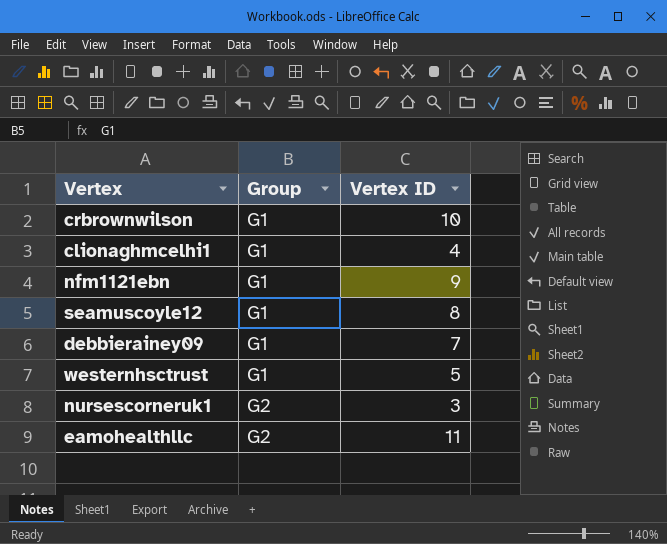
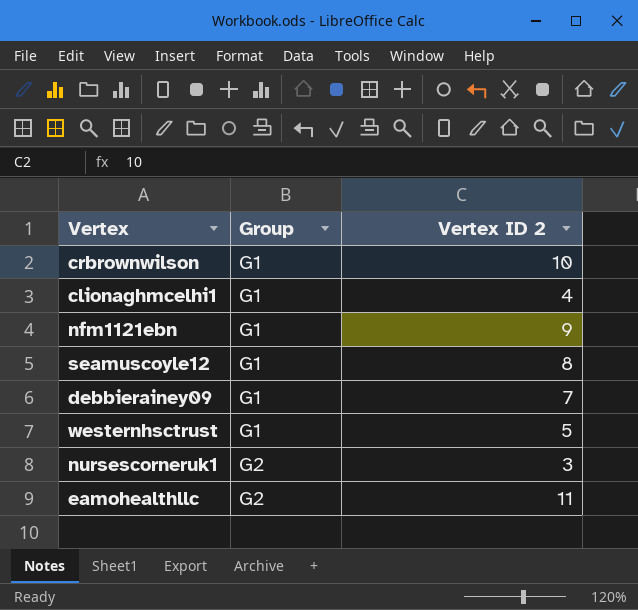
column name: Vertex ID -> Vertex ID 2

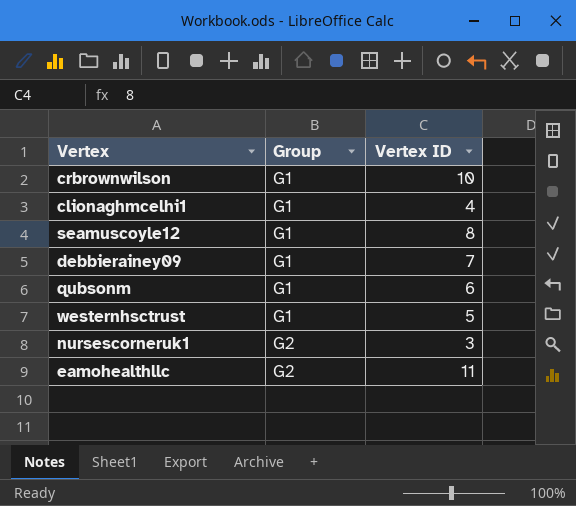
column name: Vertex ID 2 -> Vertex ID
row nfm1121ebn: G1 | 9 -> none
row qubsonm: none -> G1 | 6

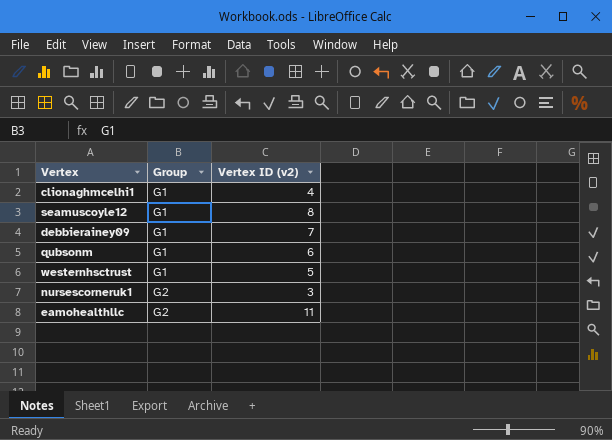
column name: Vertex ID -> Vertex ID (v2)
row crbrownwilson: G1 | 10 -> none

